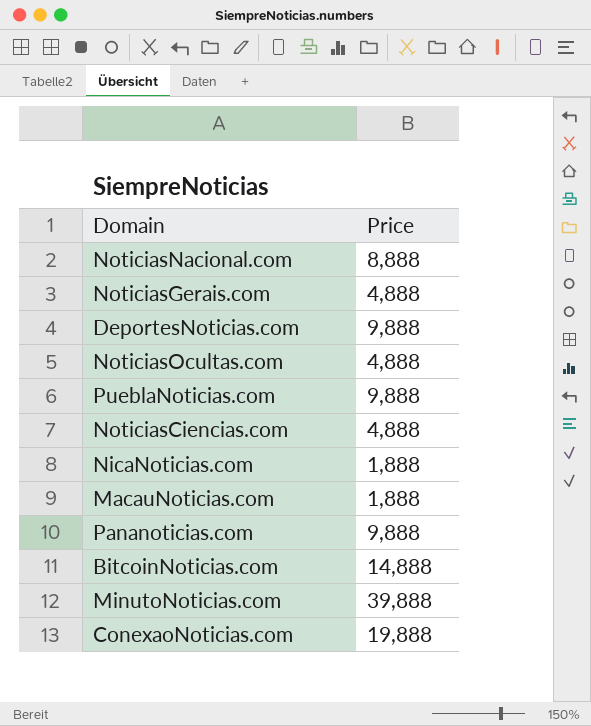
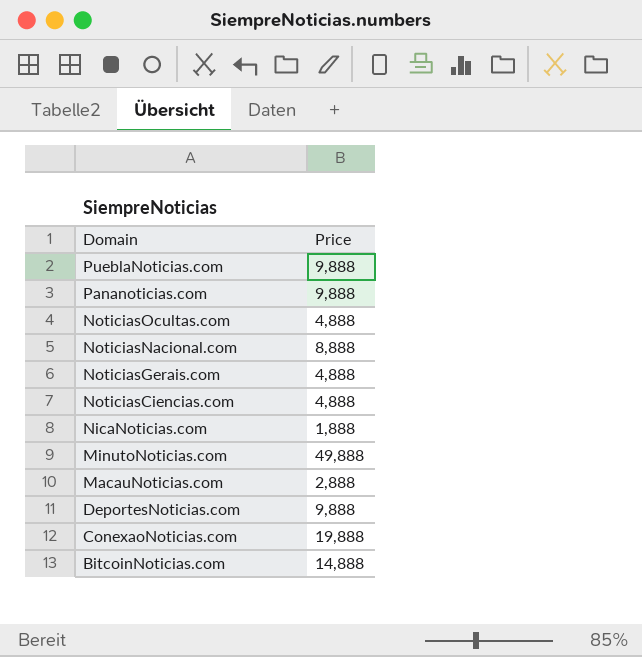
row order: none -> Domain descending
MinutoNoticias.com | Price: 39,888 -> 49,888
MacauNoticias.com | Price: 1,888 -> 2,888

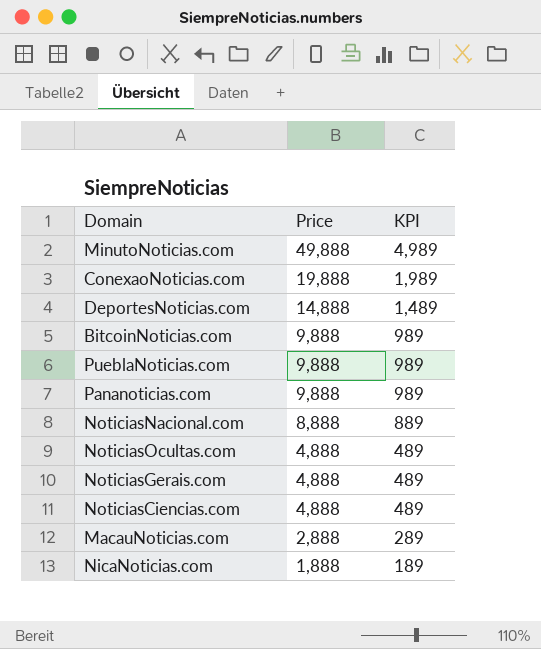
row order: Domain descending -> Price descending
column KPI | formula: none -> [Price] * 0.1
DeportesNoticias.com | Price: 9,888 -> 14,888
BitcoinNoticias.com | Price: 14,888 -> 9,888

